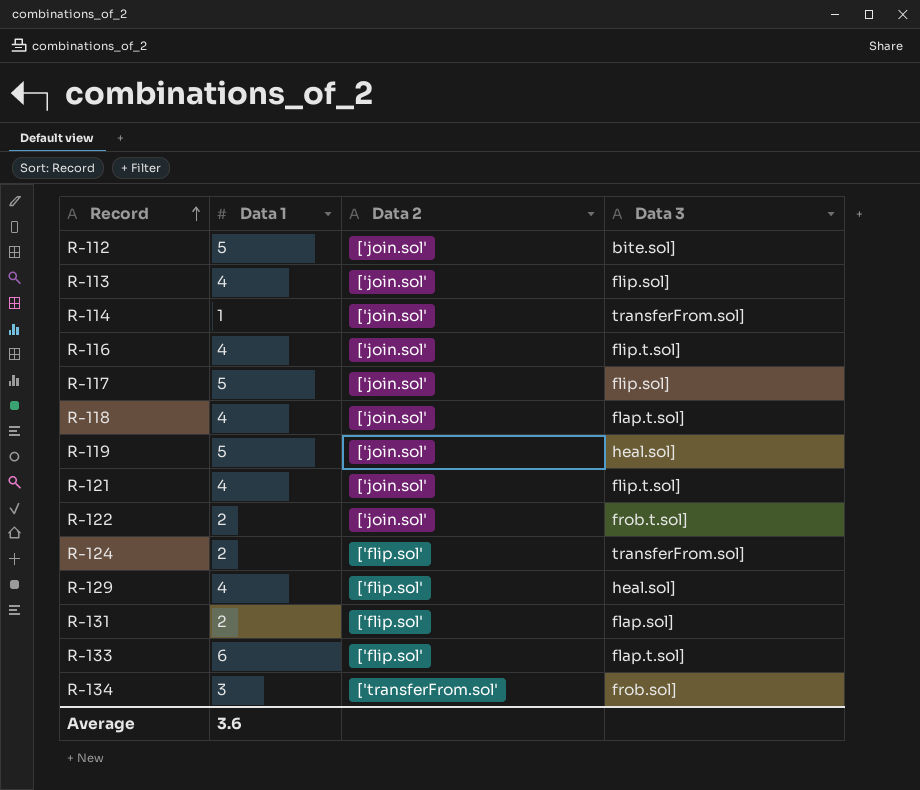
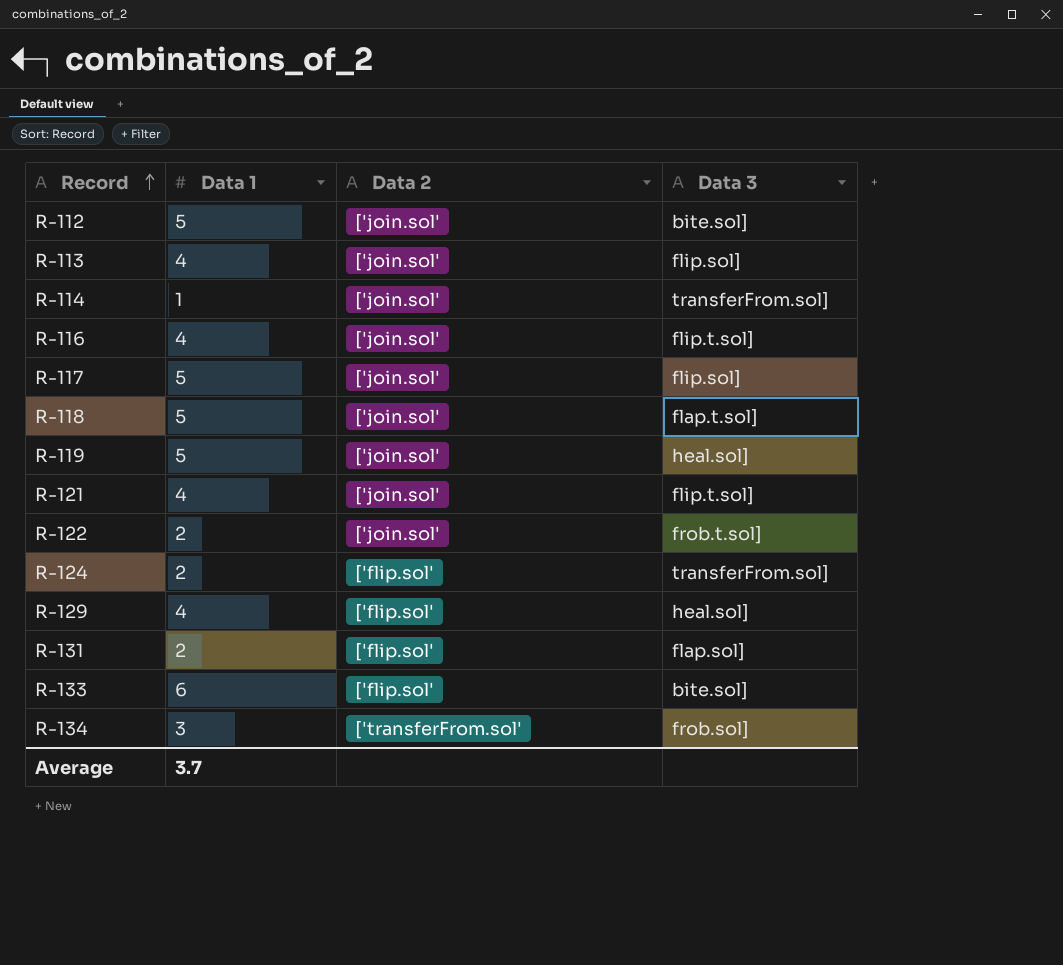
R-118 | Data 1: 4 -> 5
R-133 | Data 3: flap.t.sol] -> bite.sol]
Average | Data 1: 3.6 -> 3.7

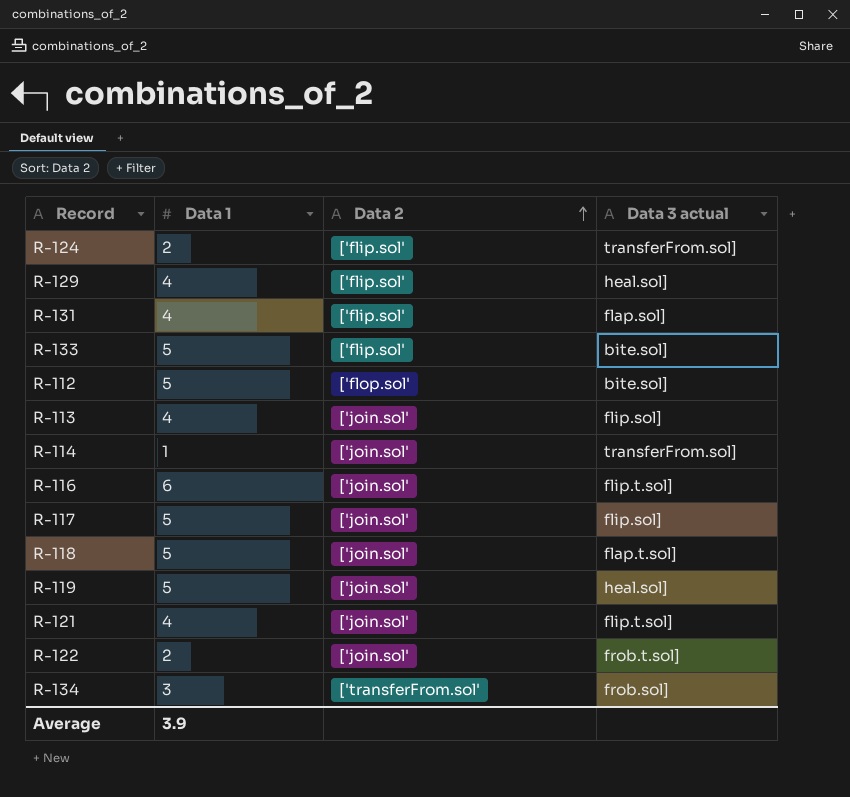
row order: Record ascending -> Data 2 ascending
column name: Data 3 -> Data 3 actual
R-131 | Data 1: 2 -> 4
R-133 | Data 1: 6 -> 5
R-112 | Data 2: ['join.sol' -> ['flop.sol'
R-116 | Data 1: 4 -> 6
Average | Data 1: 3.7 -> 3.9

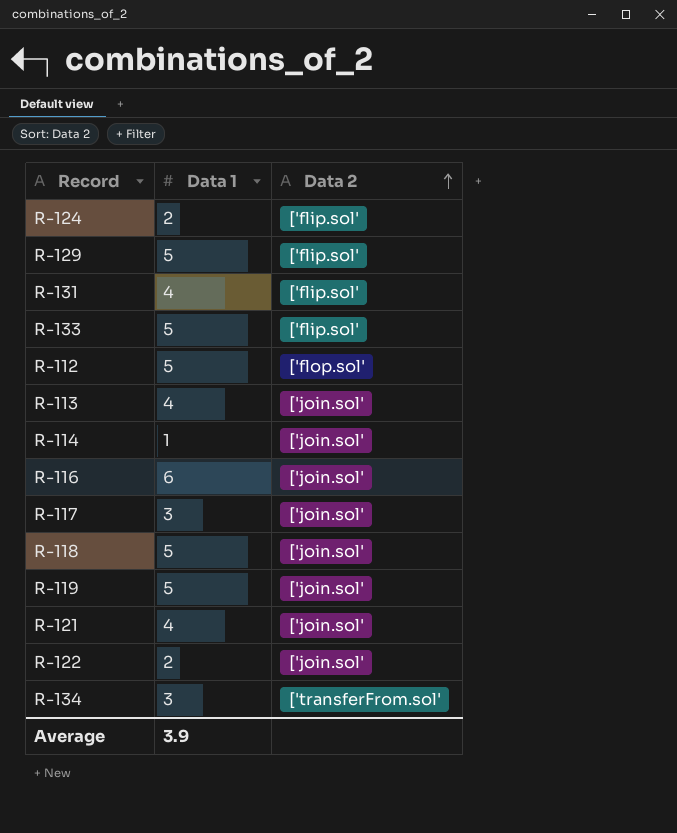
column Data 3 actual | position: 4 -> none
R-129 | Data 1: 4 -> 5
R-117 | Data 1: 5 -> 3

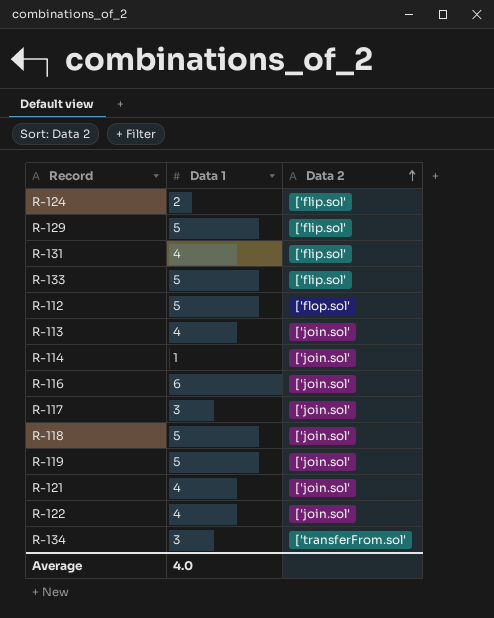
R-122 | Data 1: 2 -> 4
Average | Data 1: 3.9 -> 4.0

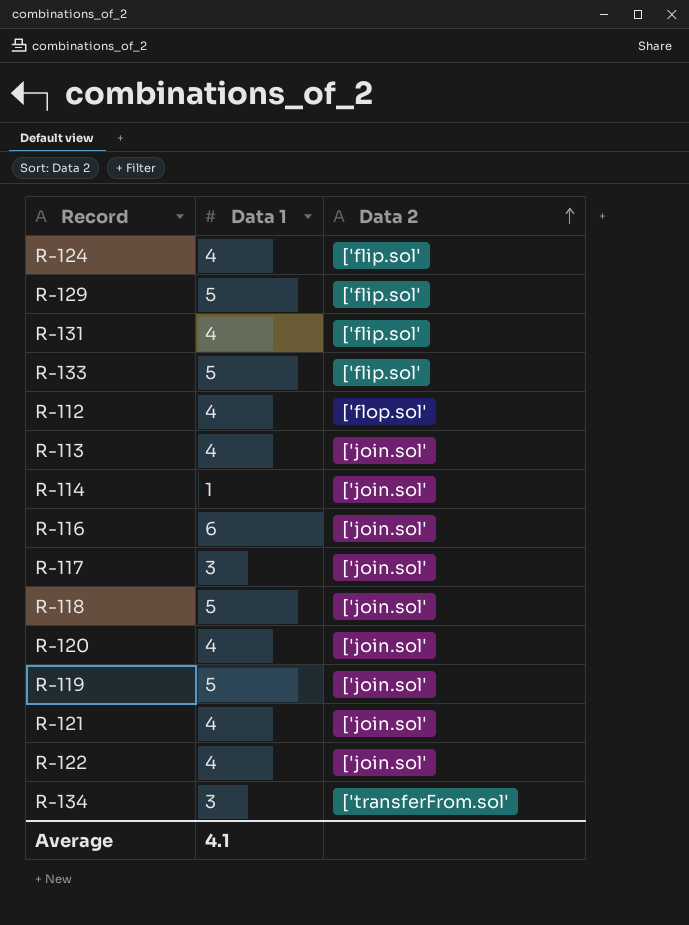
R-124 | Data 1: 2 -> 4
R-112 | Data 1: 5 -> 4
row R-120: none -> 4 | ['join.sol'
Average | Data 1: 4.0 -> 4.1

